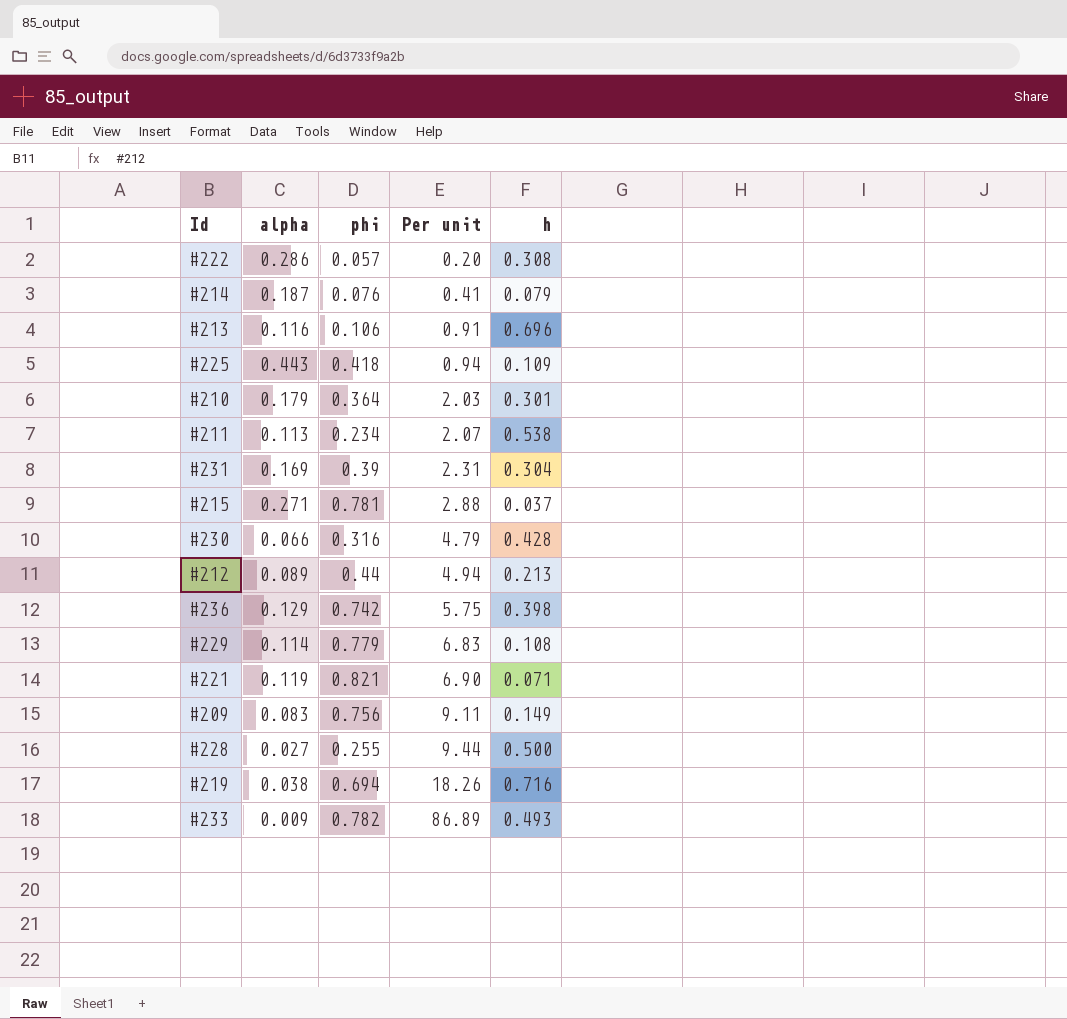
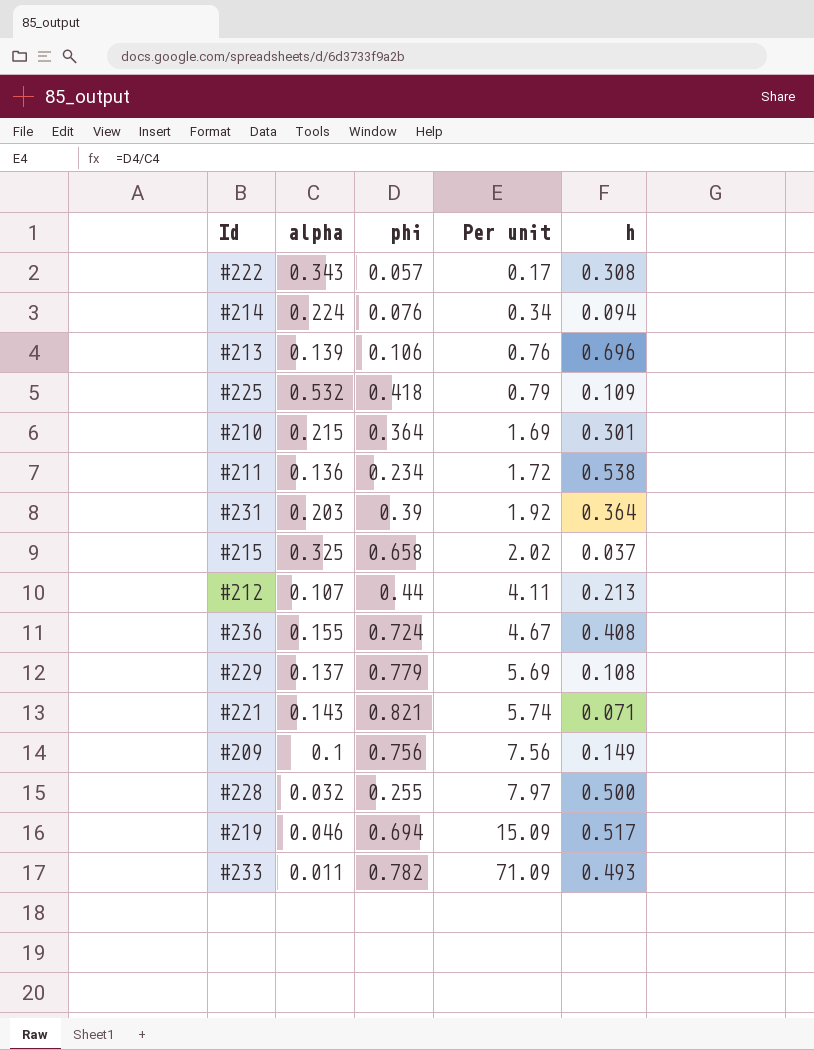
row #230: 0.066 | 0.316 | 4.79 | 0.428 -> none
#222 | alpha: 0.286 -> 0.343
#222 | Per unit: 0.20 -> 0.17
#214 | alpha: 0.187 -> 0.224
#214 | Per unit: 0.41 -> 0.34
#214 | h: 0.079 -> 0.094
#213 | alpha: 0.116 -> 0.139
#213 | Per unit: 0.91 -> 0.76
#225 | alpha: 0.443 -> 0.532
#225 | Per unit: 0.94 -> 0.79
#210 | alpha: 0.179 -> 0.215
#210 | Per unit: 2.03 -> 1.69
#211 | alpha: 0.113 -> 0.136
#211 | Per unit: 2.07 -> 1.72
#231 | alpha: 0.169 -> 0.203
#231 | Per unit: 2.31 -> 1.92
#231 | h: 0.304 -> 0.364
#215 | alpha: 0.271 -> 0.325
#215 | phi: 0.781 -> 0.658
#215 | Per unit: 2.88 -> 2.02
#212 | alpha: 0.089 -> 0.107
#212 | Per unit: 4.94 -> 4.11
#236 | alpha: 0.129 -> 0.155
#236 | phi: 0.742 -> 0.724
#236 | Per unit: 5.75 -> 4.67
#236 | h: 0.398 -> 0.408
#229 | alpha: 0.114 -> 0.137
#229 | Per unit: 6.83 -> 5.69
#221 | alpha: 0.119 -> 0.143
#221 | Per unit: 6.90 -> 5.74
#209 | alpha: 0.083 -> 0.1
#209 | Per unit: 9.11 -> 7.56
#228 | alpha: 0.027 -> 0.032
#228 | Per unit: 9.44 -> 7.97
#219 | alpha: 0.038 -> 0.046
#219 | Per unit: 18.26 -> 15.09
#219 | h: 0.716 -> 0.517
#233 | alpha: 0.009 -> 0.011
#233 | Per unit: 86.89 -> 71.09

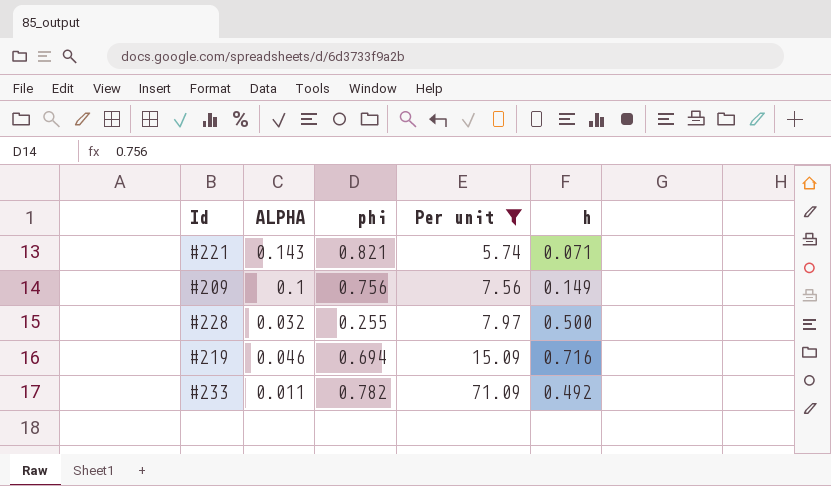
filter: none -> Per unit >= 5.74
column name: alpha -> ALPHA
#219 | h: 0.517 -> 0.716
#233 | h: 0.493 -> 0.492

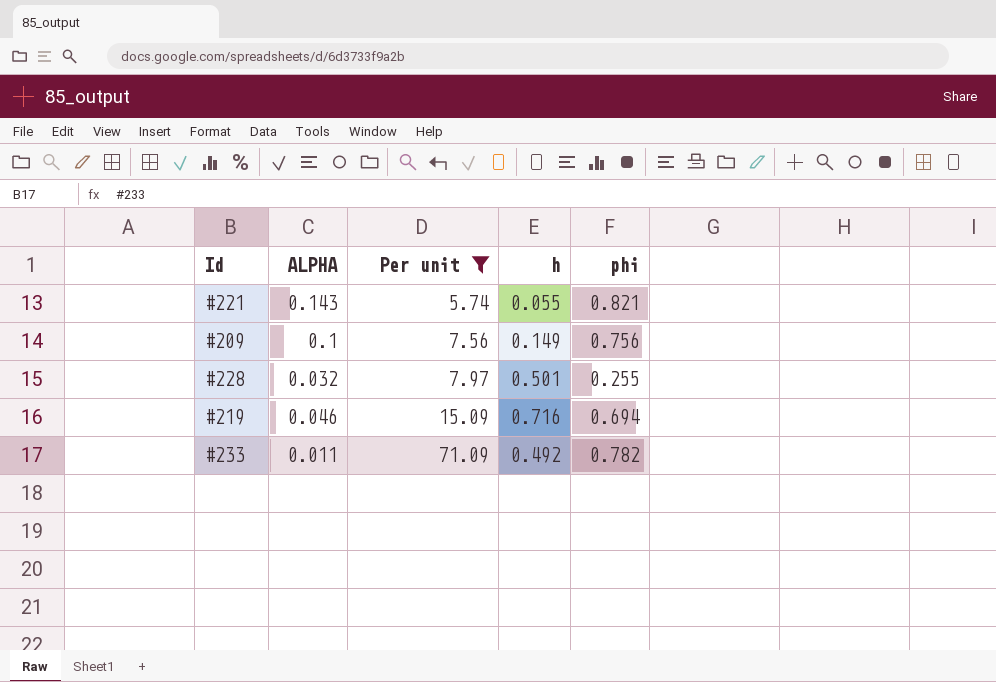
column phi | position: 3 -> 5
#221 | h: 0.071 -> 0.055
#228 | h: 0.500 -> 0.501

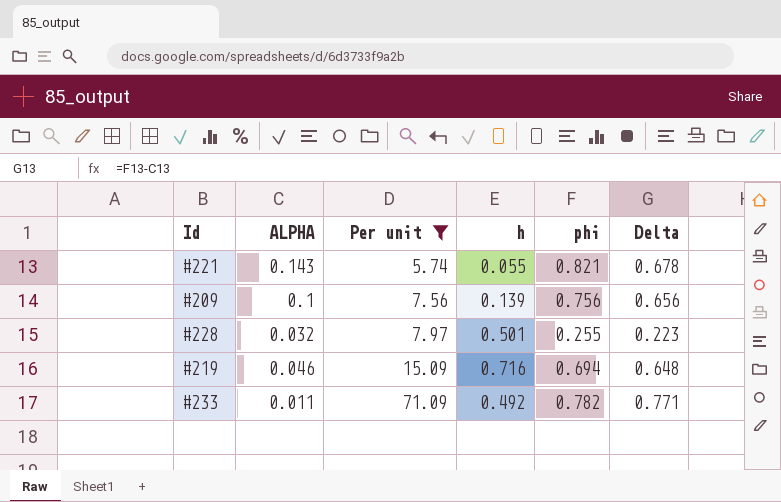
column Delta | formula: none -> [phi] - [ALPHA]
#209 | h: 0.149 -> 0.139

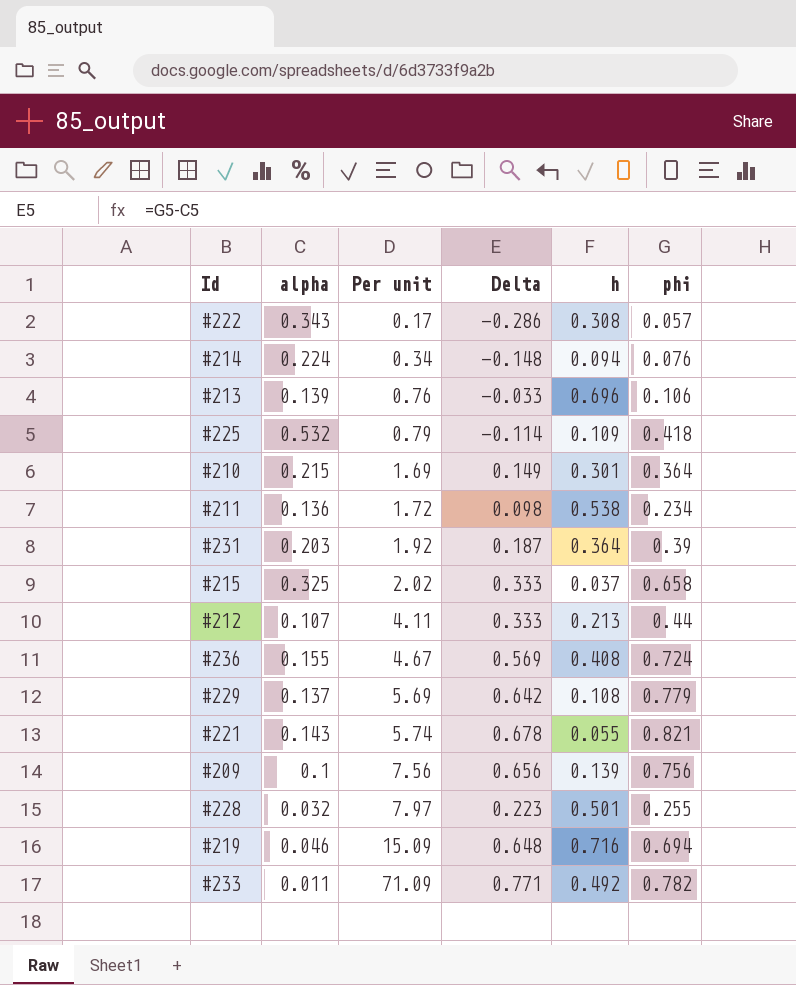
filter: Per unit >= 5.74 -> none
column name: ALPHA -> alpha
column Delta | position: 6 -> 4

